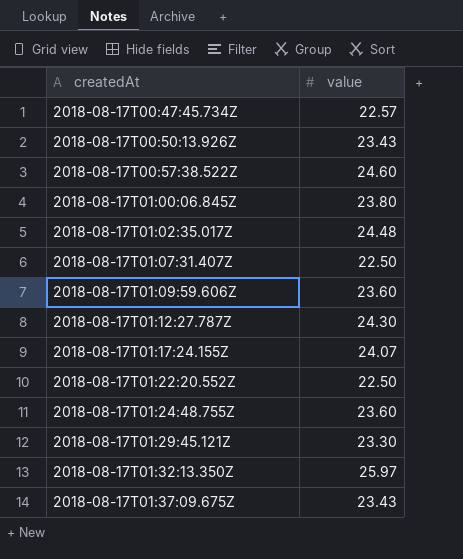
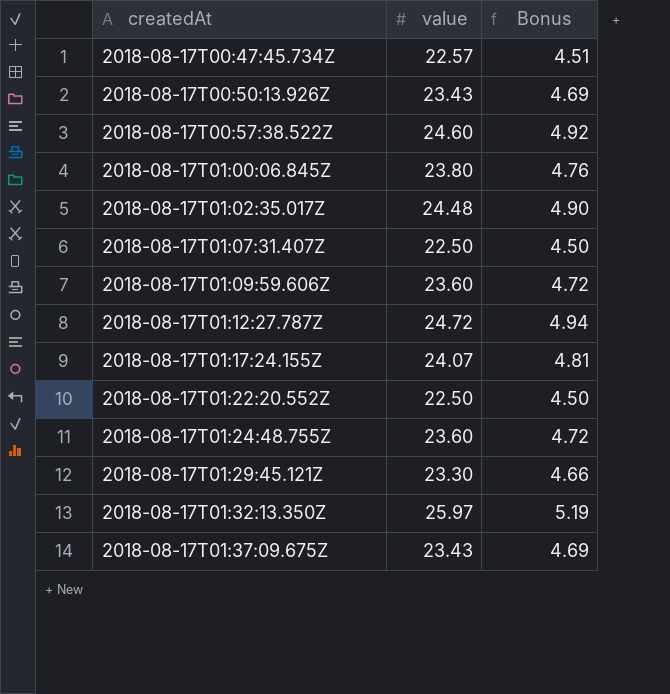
column Bonus | formula: none -> [value] * 0.2
2018-08-17T01:12:27.787Z | value: 24.30 -> 24.72

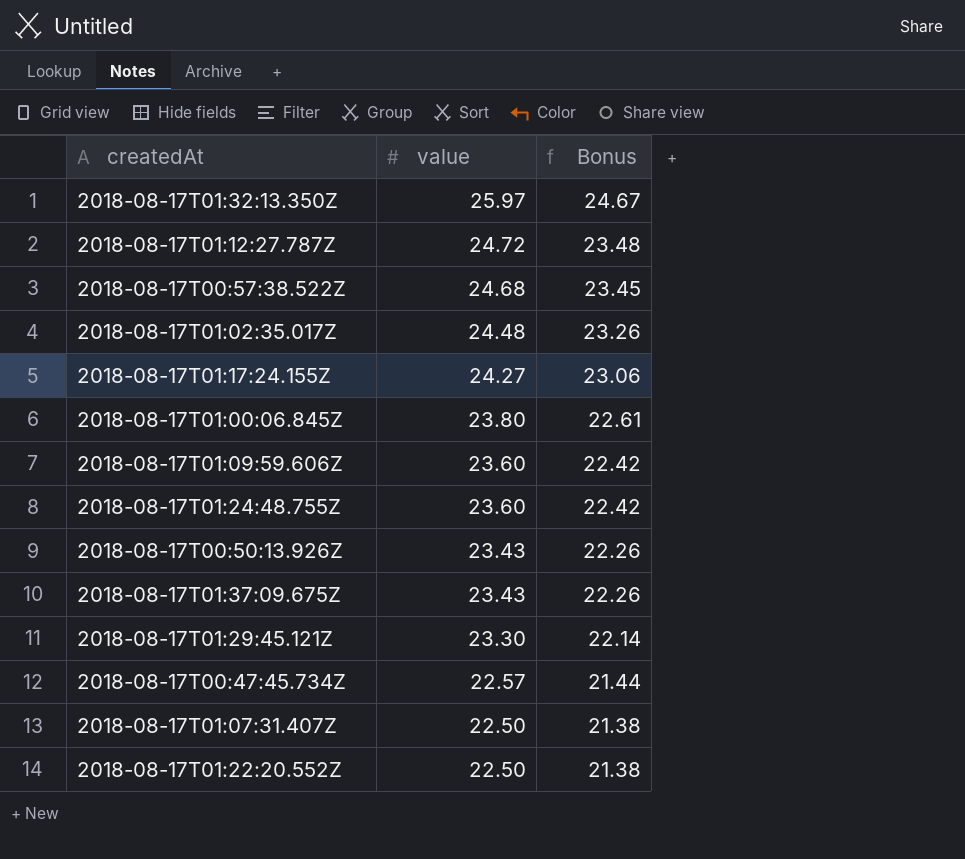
row order: createdAt ascending -> value descending
column Bonus | formula: [value] * 0.2 -> [value] * 0.95
2018-08-17T00:57:38.522Z | value: 24.60 -> 24.68
2018-08-17T01:17:24.155Z | value: 24.07 -> 24.27

